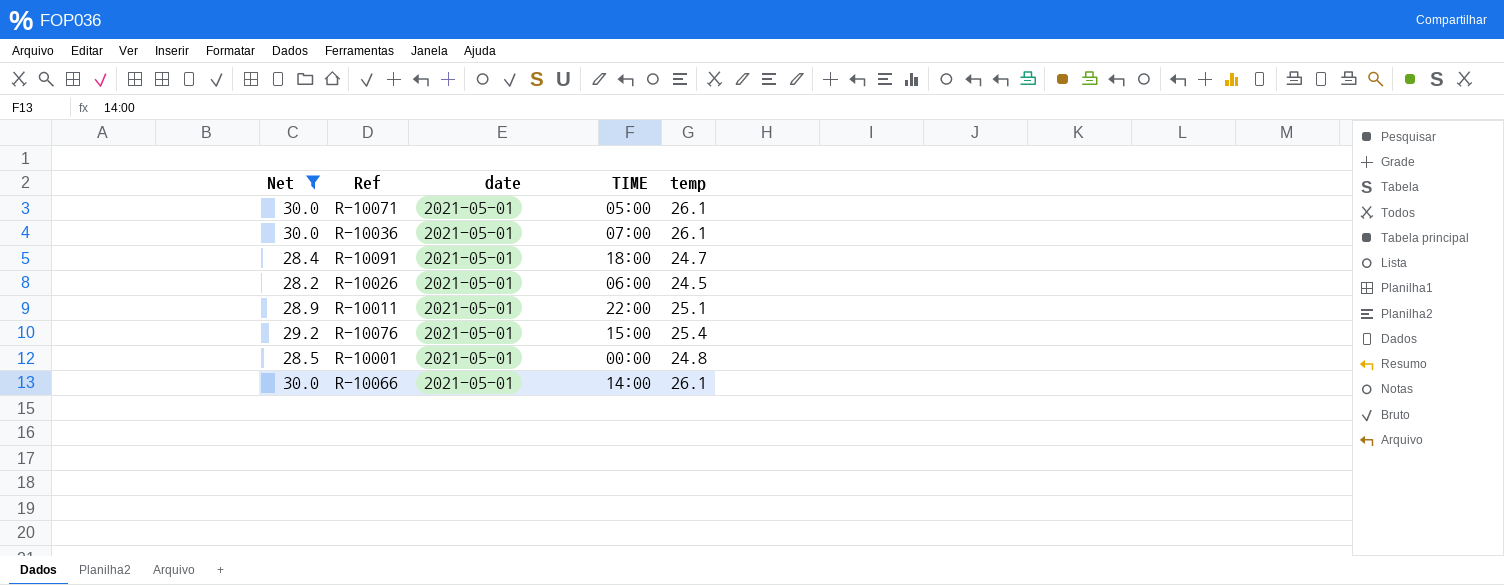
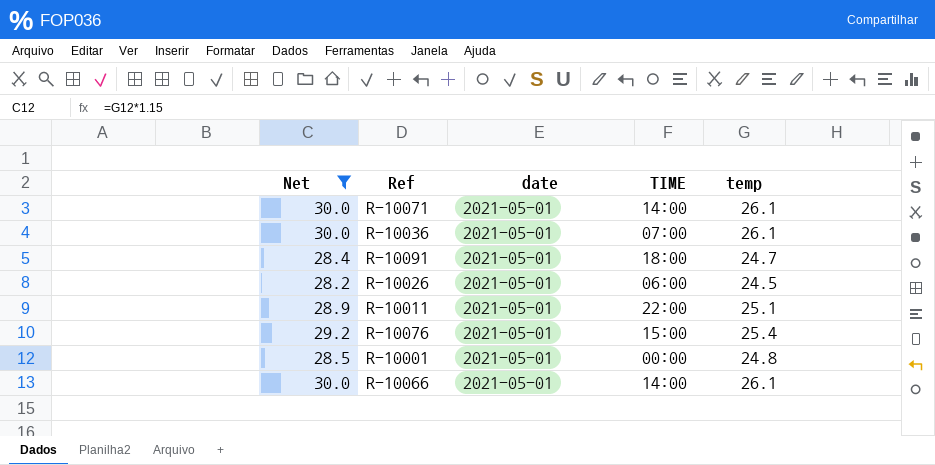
R-10071 | TIME: 05:00 -> 14:00

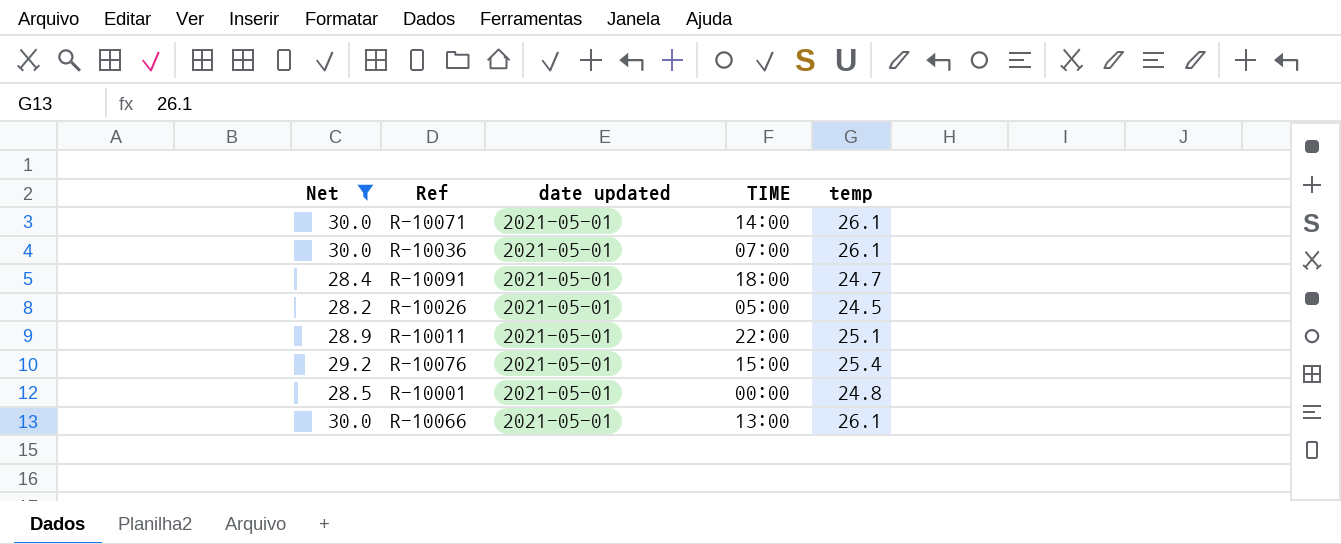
column name: date -> date updated
R-10026 | TIME: 06:00 -> 05:00
R-10066 | TIME: 14:00 -> 13:00

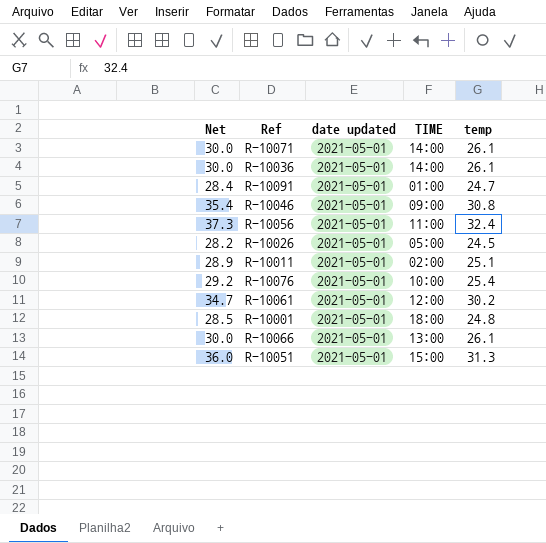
filter: Net <= 30.0 -> none
R-10036 | TIME: 07:00 -> 14:00
R-10091 | TIME: 18:00 -> 01:00
R-10011 | TIME: 22:00 -> 02:00
R-10076 | TIME: 15:00 -> 10:00
R-10001 | TIME: 00:00 -> 18:00

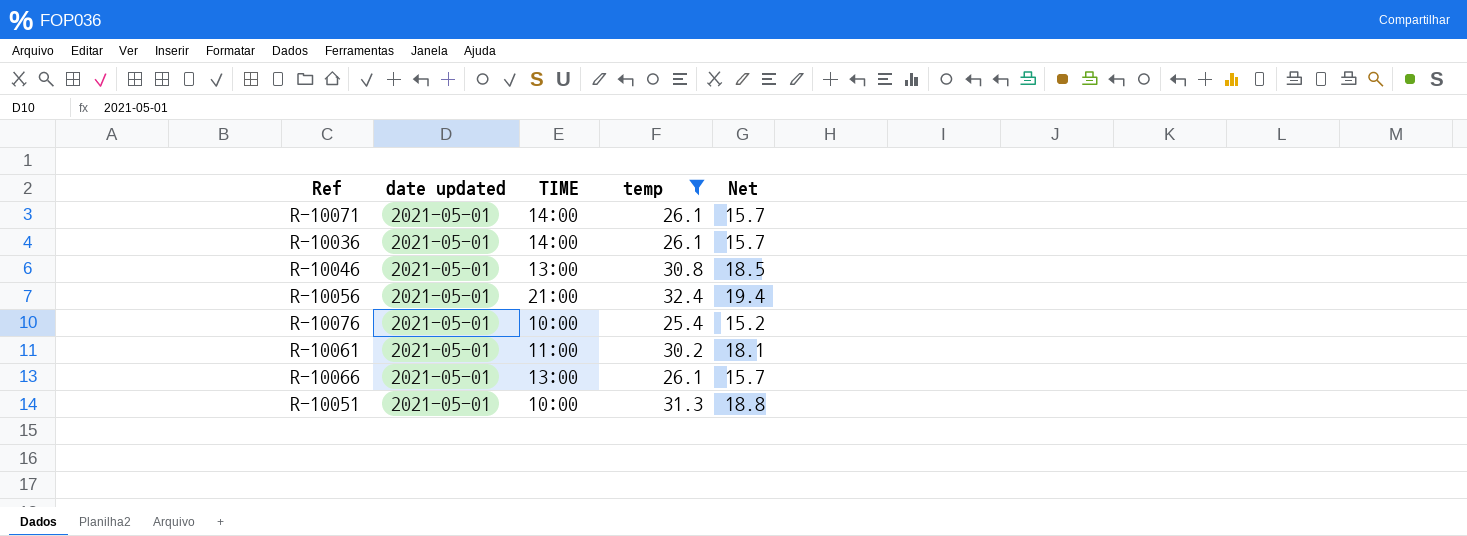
filter: none -> temp >= 25.4
column Net | formula: [temp] * 1.15 -> [temp] * 0.6
column Net | position: 1 -> 5
R-10046 | TIME: 09:00 -> 13:00
R-10056 | TIME: 11:00 -> 21:00
R-10061 | TIME: 12:00 -> 11:00
R-10051 | TIME: 15:00 -> 10:00

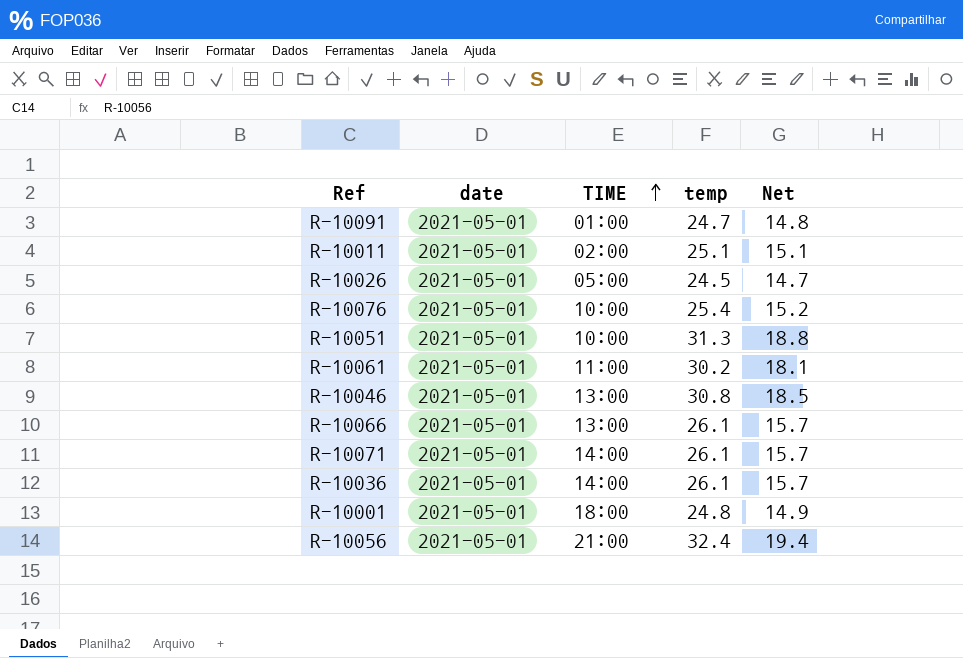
filter: temp >= 25.4 -> none
row order: none -> TIME ascending
column name: date updated -> date

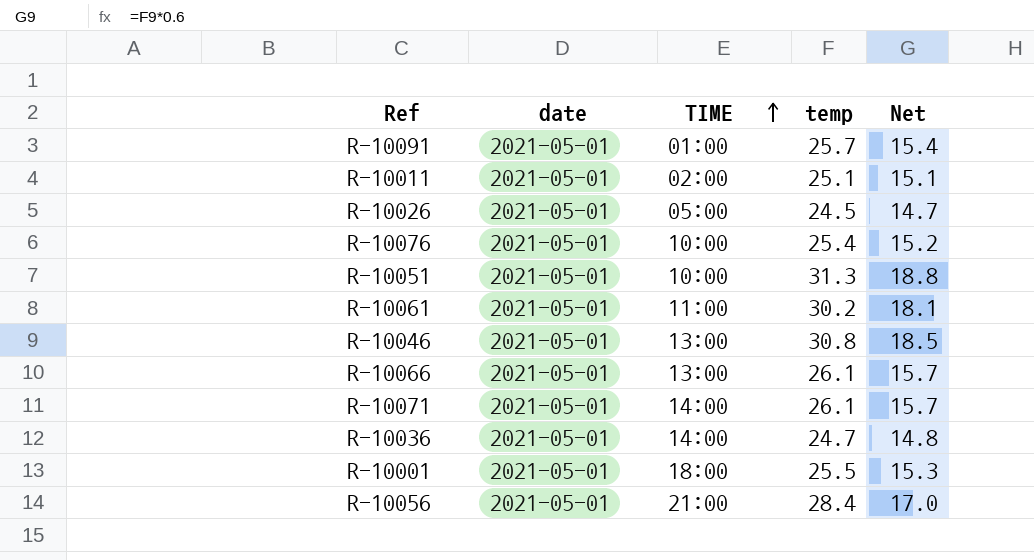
R-10091 | temp: 24.7 -> 25.7
R-10091 | Net: 14.8 -> 15.4
R-10036 | temp: 26.1 -> 24.7
R-10036 | Net: 15.7 -> 14.8
R-10001 | temp: 24.8 -> 25.5
R-10001 | Net: 14.9 -> 15.3
R-10056 | temp: 32.4 -> 28.4
R-10056 | Net: 19.4 -> 17.0

